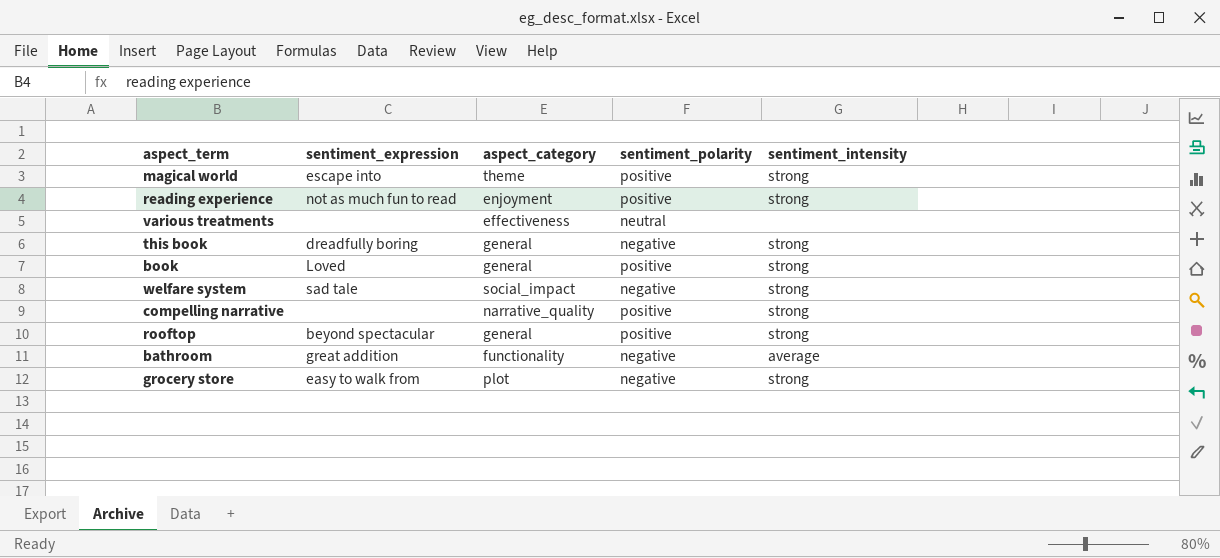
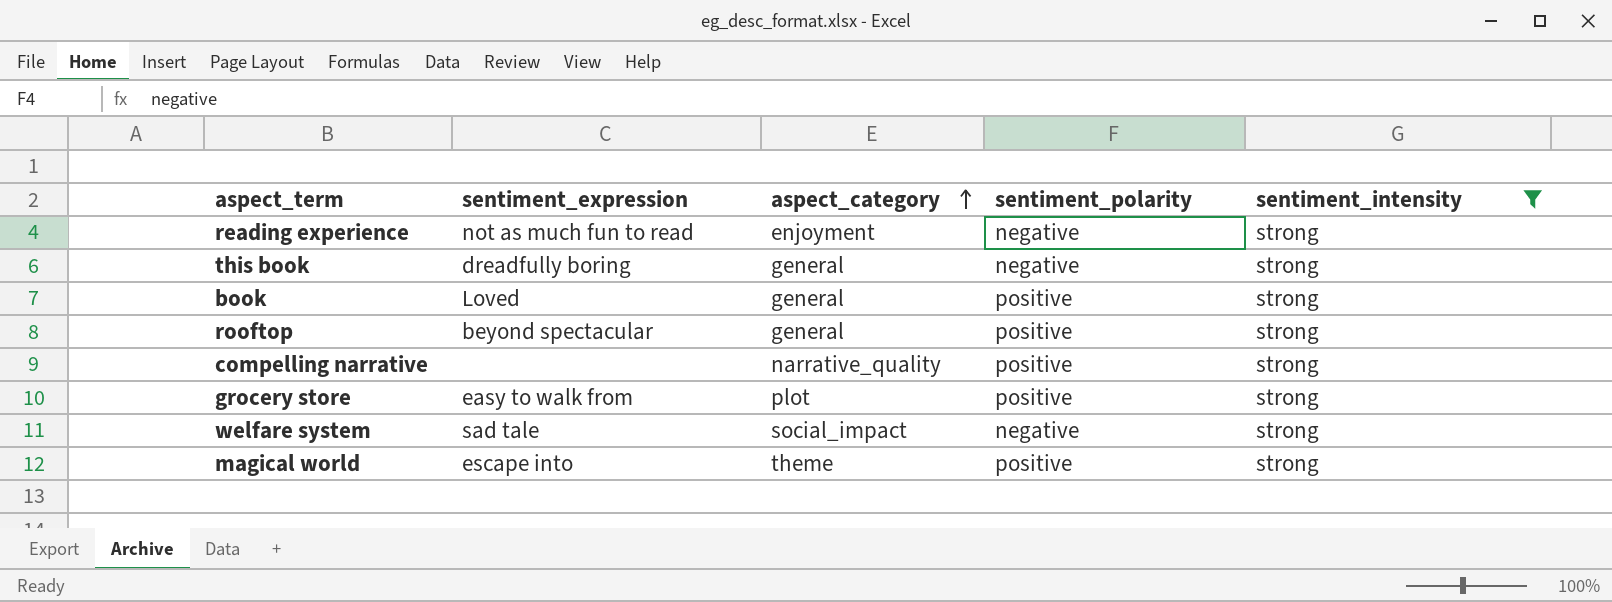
filter: none -> sentiment_intensity = strong
row order: none -> aspect_category ascending
reading experience | sentiment_polarity: positive -> negative
grocery store | sentiment_polarity: negative -> positive

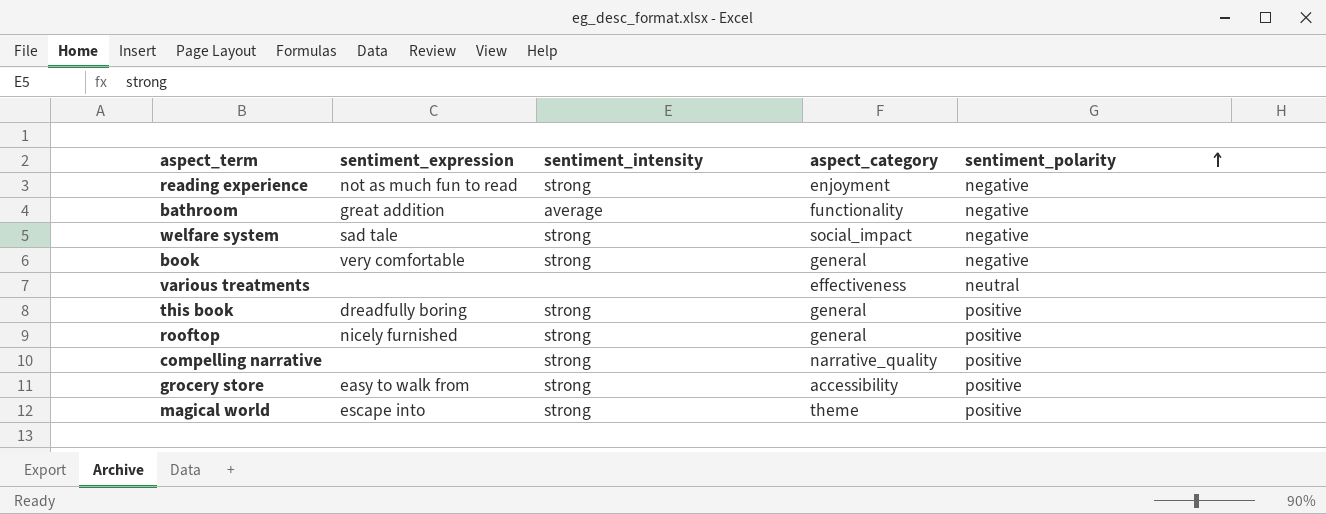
filter: sentiment_intensity = strong -> none
row order: aspect_category ascending -> sentiment_polarity ascending
column sentiment_intensity | position: 5 -> 3
book | sentiment_expression: Loved -> very comfortable
book | sentiment_polarity: positive -> negative
this book | sentiment_polarity: negative -> positive
rooftop | sentiment_expression: beyond spectacular -> nicely furnished
grocery store | aspect_category: plot -> accessibility

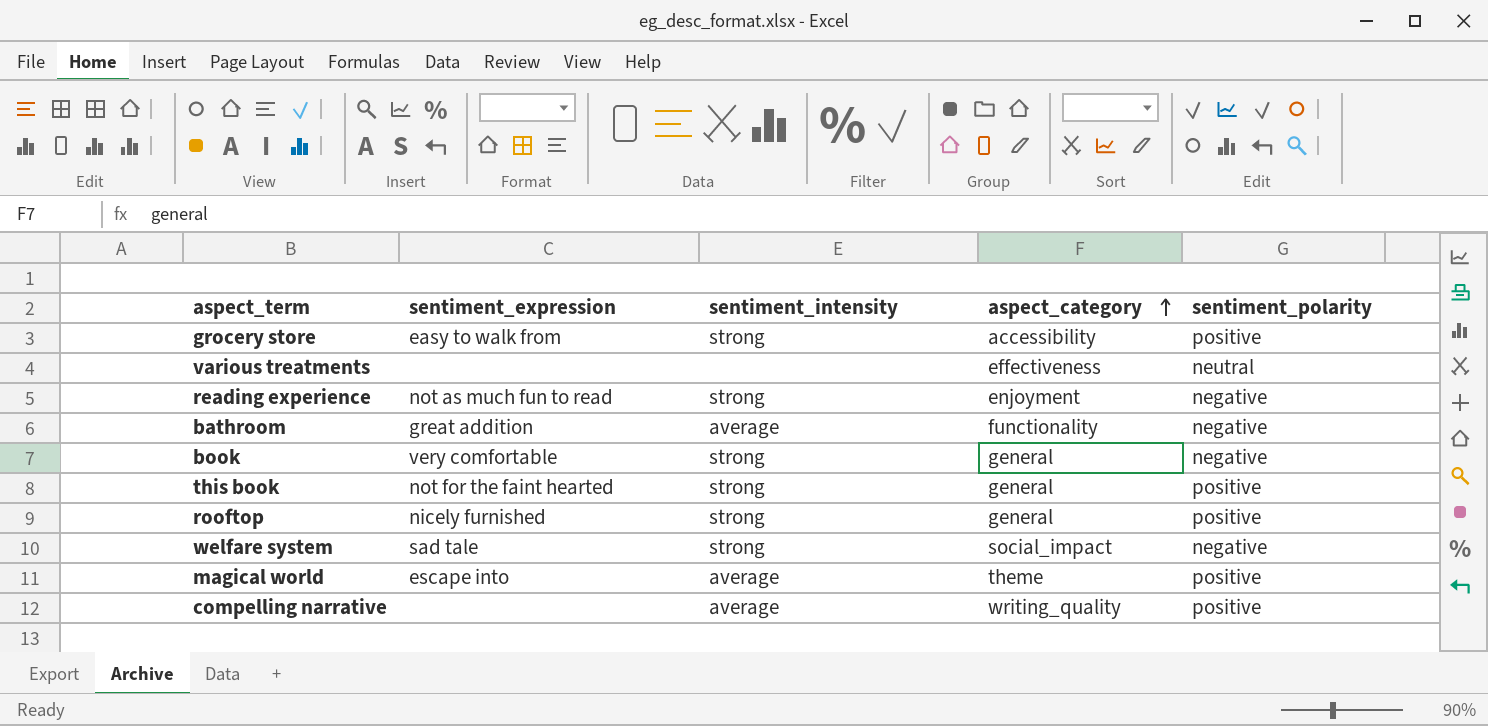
row order: sentiment_polarity ascending -> aspect_category ascending
this book | sentiment_expression: dreadfully boring -> not for the faint hearted
magical world | sentiment_intensity: strong -> average
compelling narrative | sentiment_intensity: strong -> average
compelling narrative | aspect_category: narrative_quality -> writing_quality

